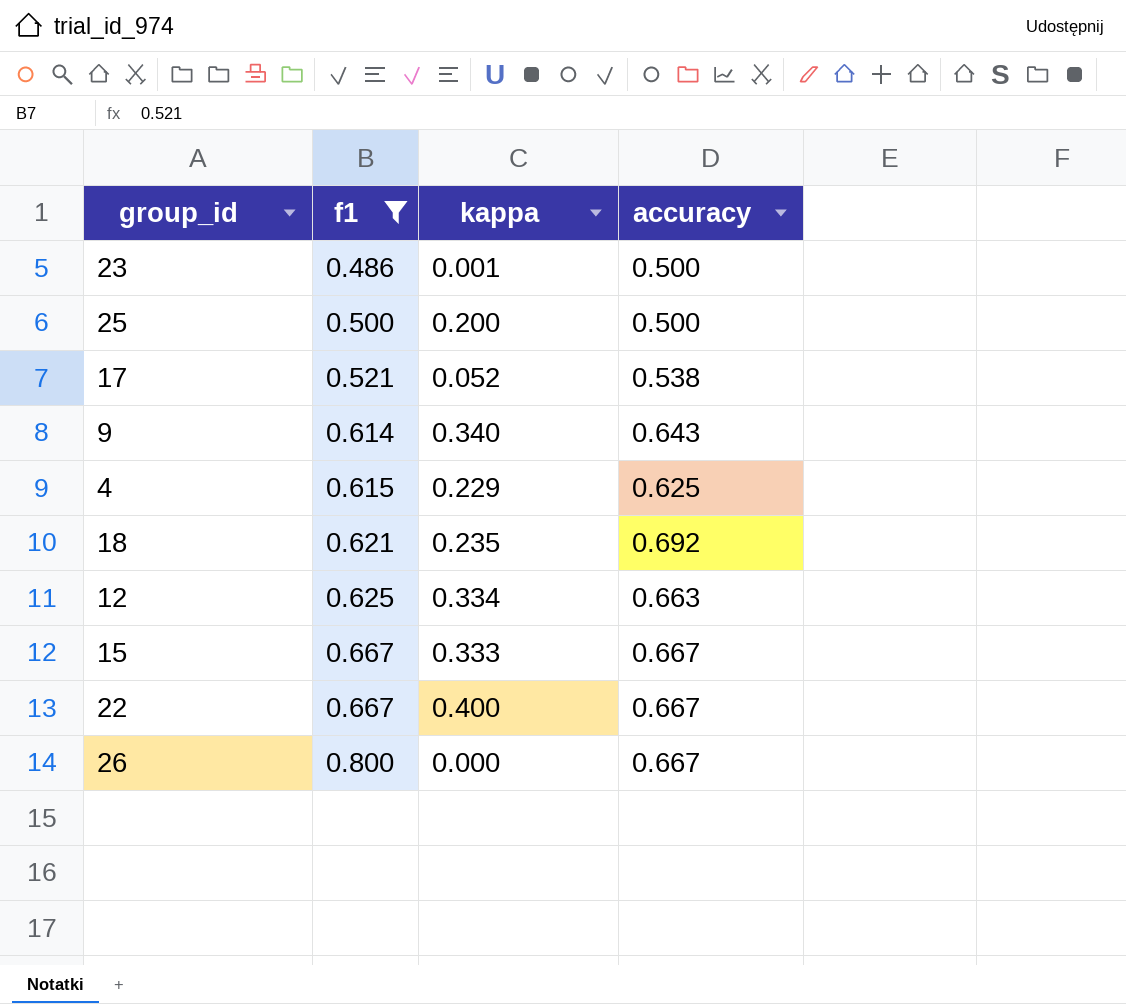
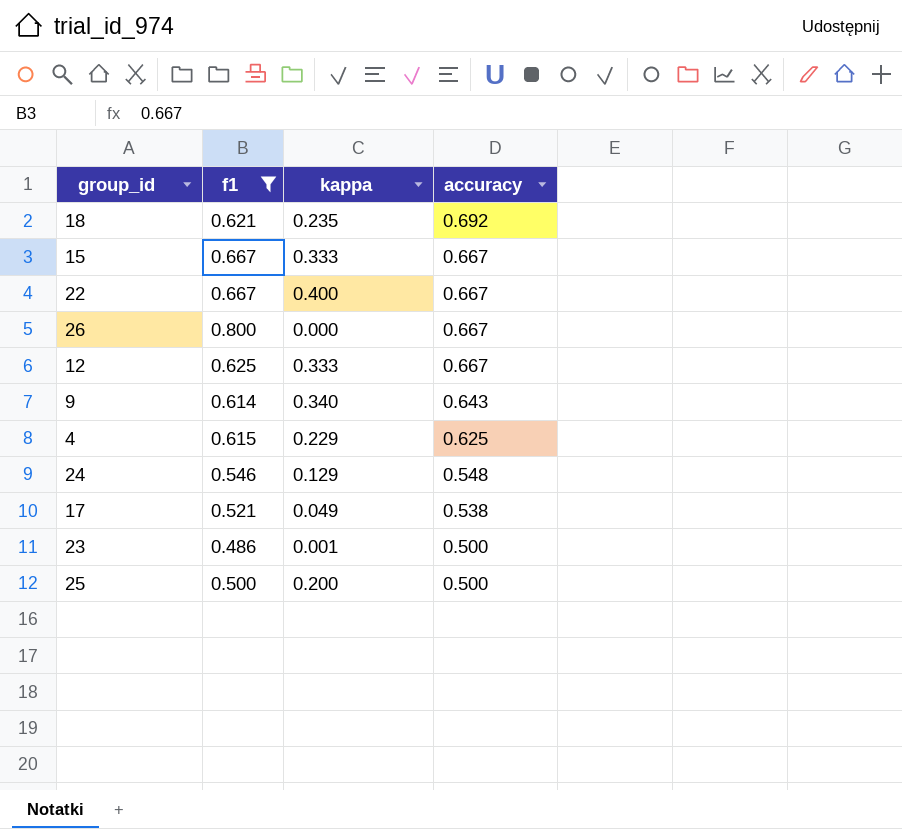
row order: f1 ascending -> accuracy descending
12 | kappa: 0.334 -> 0.333
12 | accuracy: 0.663 -> 0.667
row 24: none -> 0.546 | 0.129 | 0.548
17 | kappa: 0.052 -> 0.049

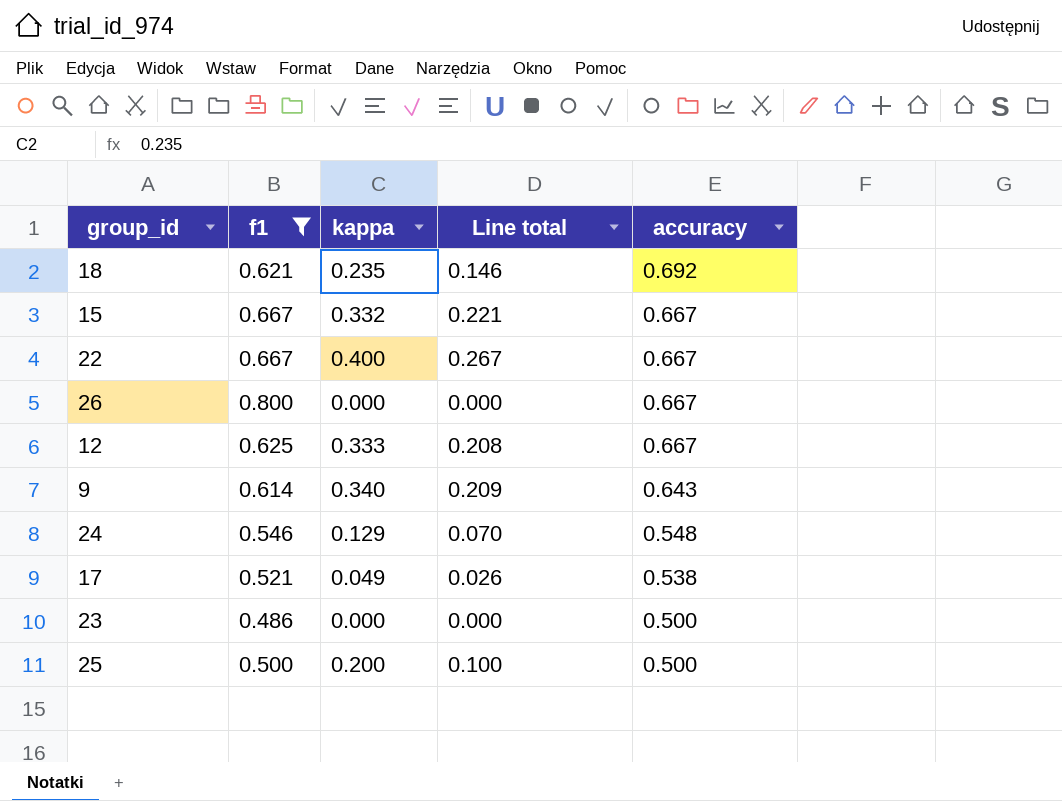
column Line total | formula: none -> [f1] * [kappa]
row 4: 0.615 | 0.229 | 0.625 -> none
15 | kappa: 0.333 -> 0.332
23 | kappa: 0.001 -> 0.000

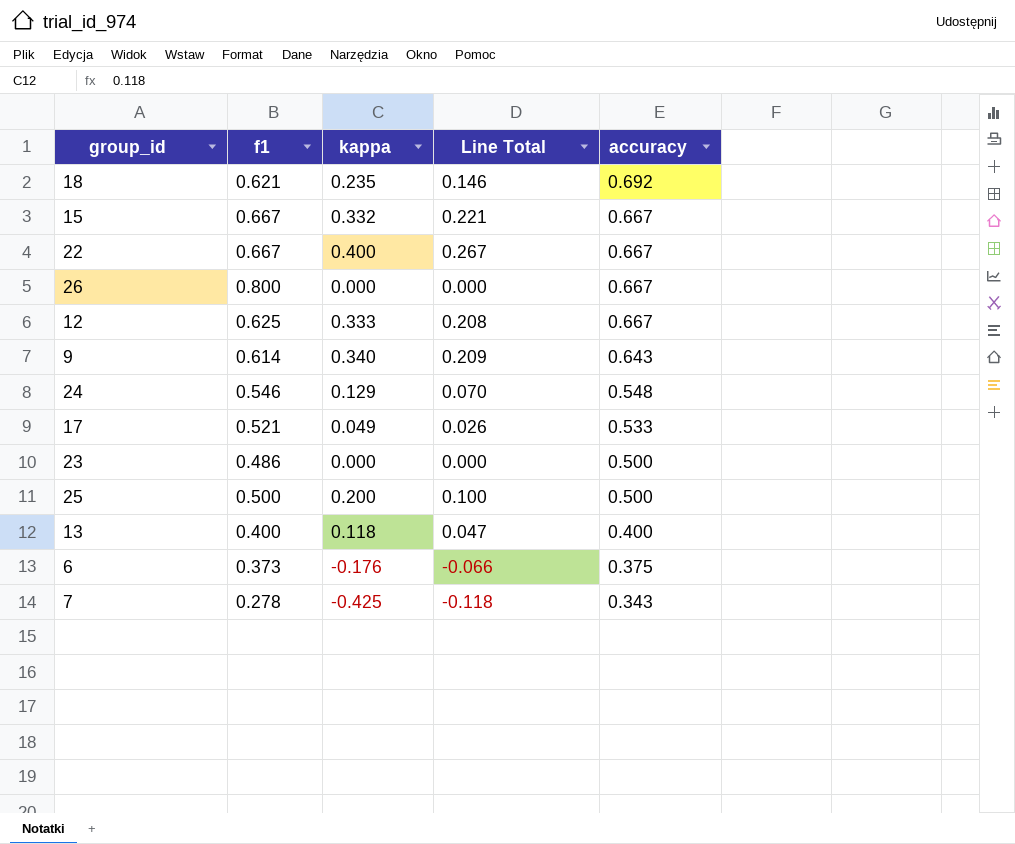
filter: f1 >= 0.486 -> none
column name: Line total -> Line Total
17 | accuracy: 0.538 -> 0.533

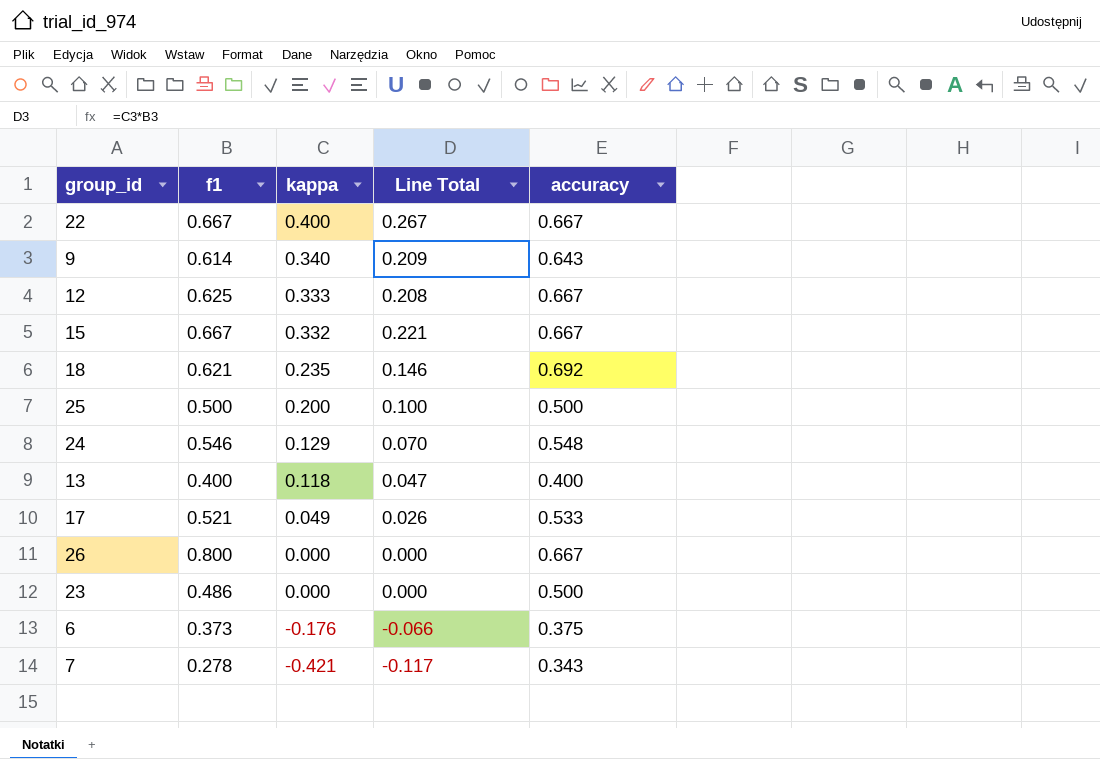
row order: accuracy descending -> kappa descending
7 | kappa: -0.425 -> -0.421
7 | Line Total: -0.118 -> -0.117

